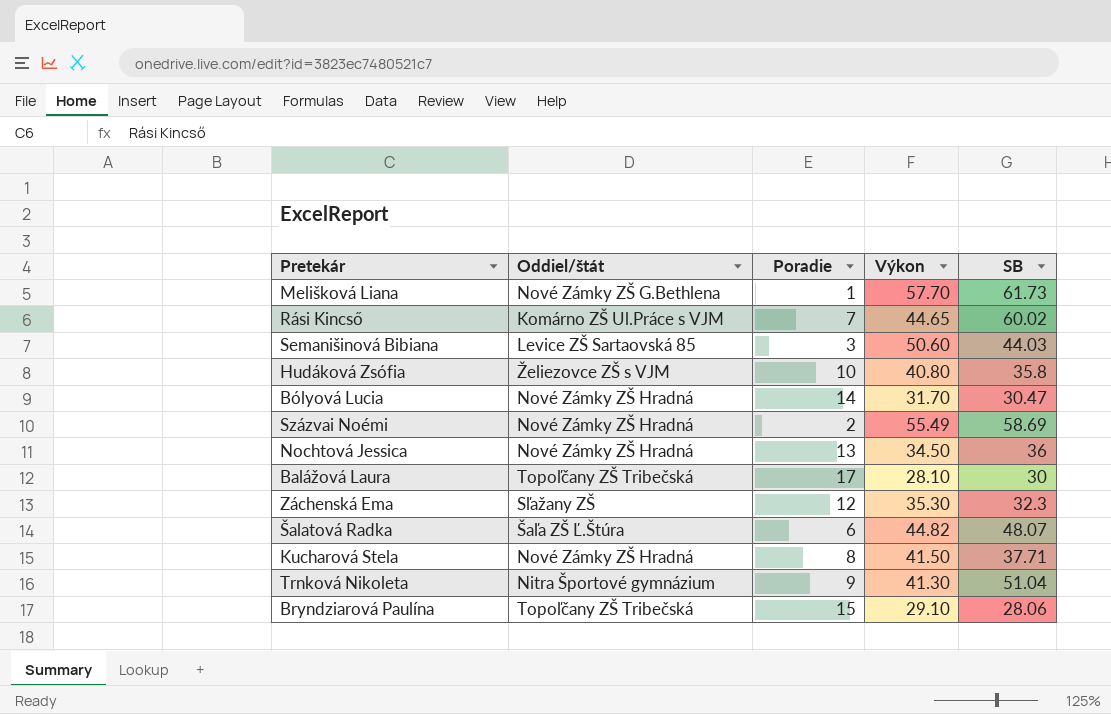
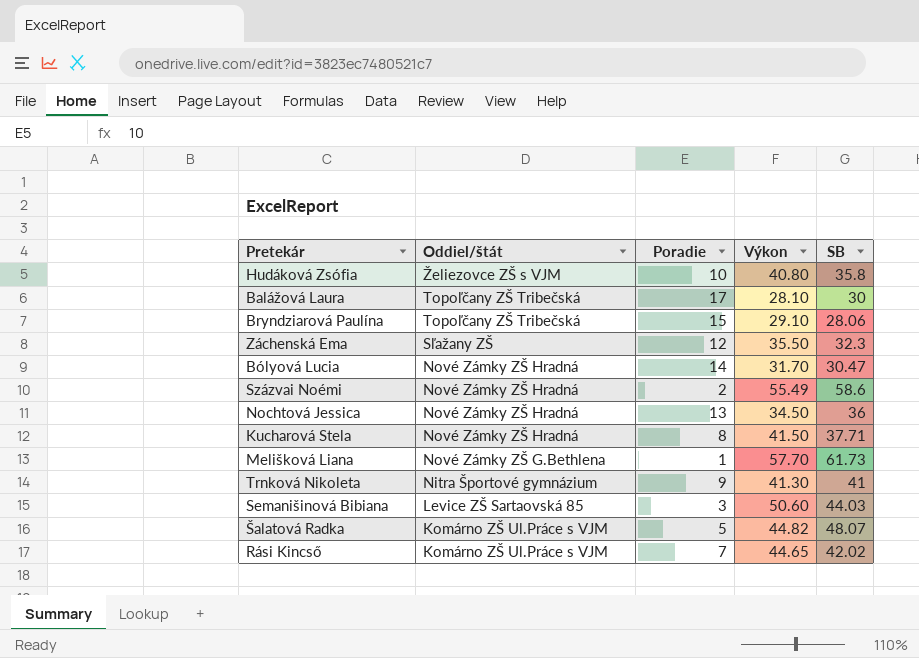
row order: none -> Oddiel/štát descending
Záchenská Ema | Výkon: 35.30 -> 35.50
Százvai Noémi | SB: 58.69 -> 58.6
Trnková Nikoleta | SB: 51.04 -> 41
Šalatová Radka | Oddiel/štát: Šaľa ZŠ Ľ.Štúra -> Komárno ZŠ Ul.Práce s VJM
Šalatová Radka | Poradie: 6 -> 5
Rási Kincső | SB: 60.02 -> 42.02

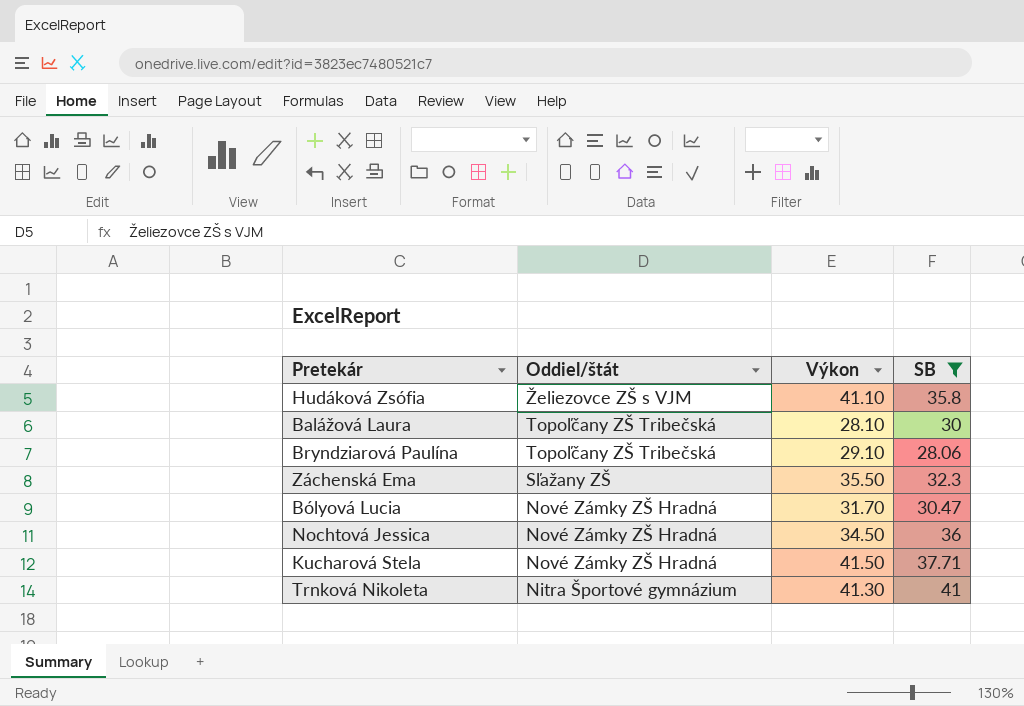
filter: none -> SB <= 41
column Poradie | position: 3 -> none
Hudáková Zsófia | Výkon: 40.80 -> 41.10

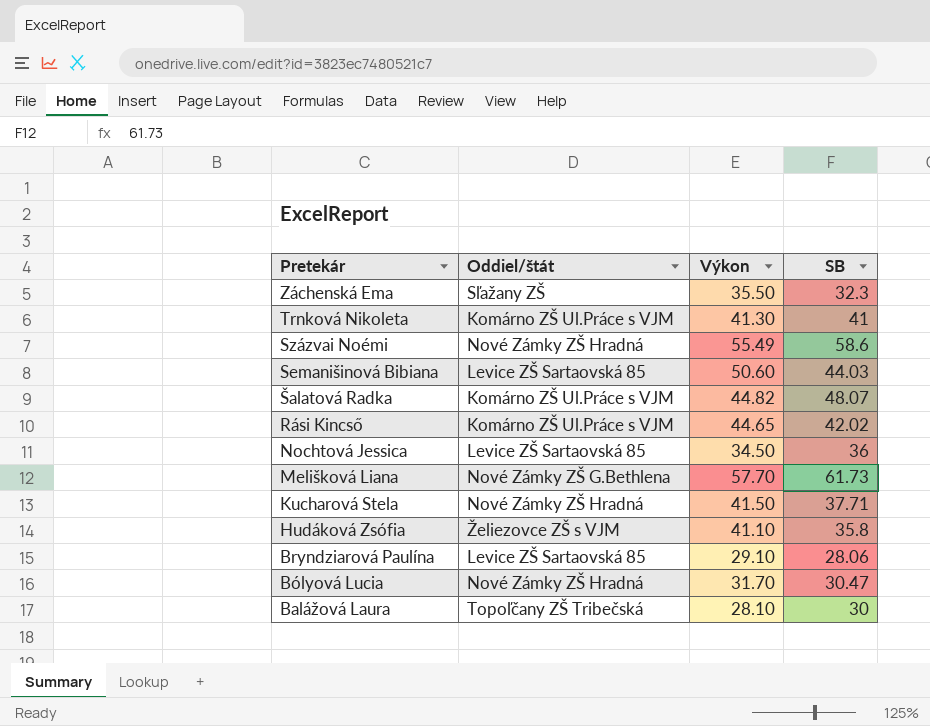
filter: SB <= 41 -> none
row order: Oddiel/štát descending -> Pretekár descending
Trnková Nikoleta | Oddiel/štát: Nitra Športové gymnázium -> Komárno ZŠ Ul.Práce s VJM
Nochtová Jessica | Oddiel/štát: Nové Zámky ZŠ Hradná -> Levice ZŠ Sartaovská 85
Bryndziarová Paulína | Oddiel/štát: Topoľčany ZŠ Tribečská -> Levice ZŠ Sartaovská 85

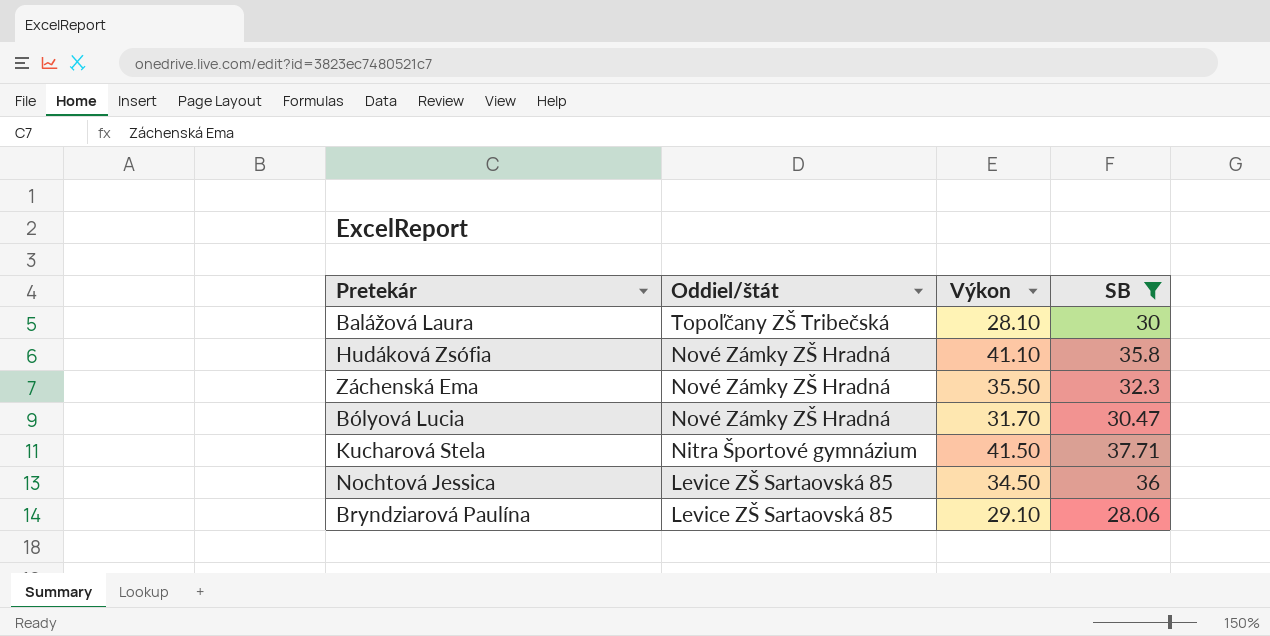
filter: none -> SB <= 37.71
row order: Pretekár descending -> Oddiel/štát descending
Hudáková Zsófia | Oddiel/štát: Želiezovce ZŠ s VJM -> Nové Zámky ZŠ Hradná
Záchenská Ema | Oddiel/štát: Sľažany ZŠ -> Nové Zámky ZŠ Hradná
Kucharová Stela | Oddiel/štát: Nové Zámky ZŠ Hradná -> Nitra Športové gymnázium

